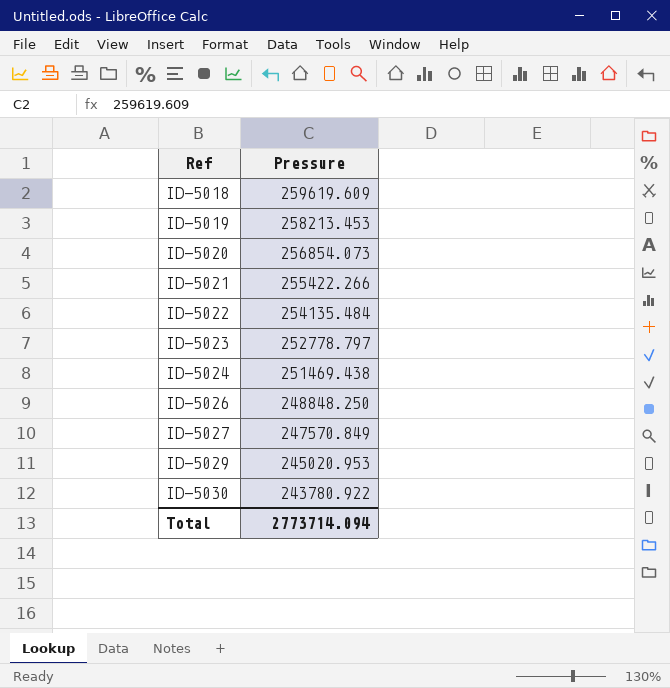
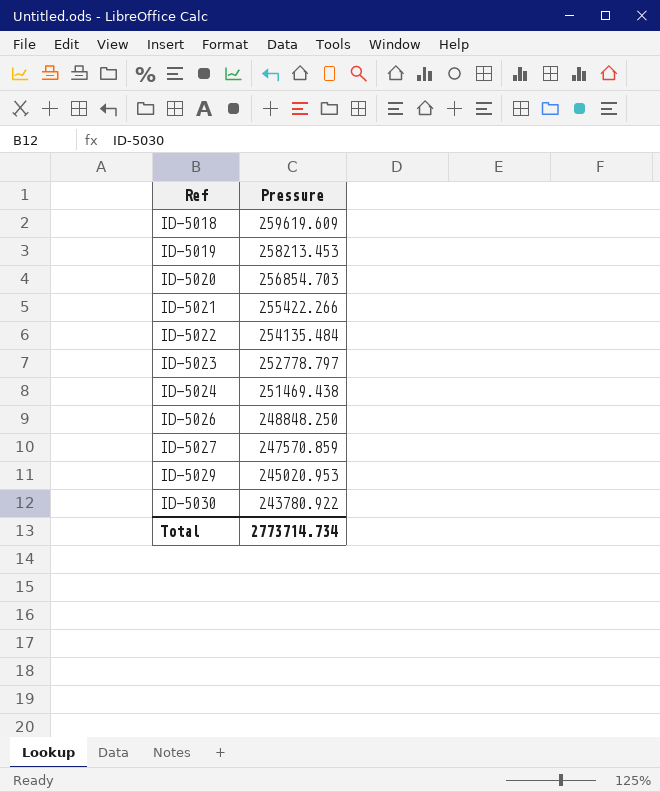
ID-5020 | Pressure: 256854.073 -> 256854.703
ID-5027 | Pressure: 247570.849 -> 247570.859
Total | Pressure: 2773714.094 -> 2773714.734

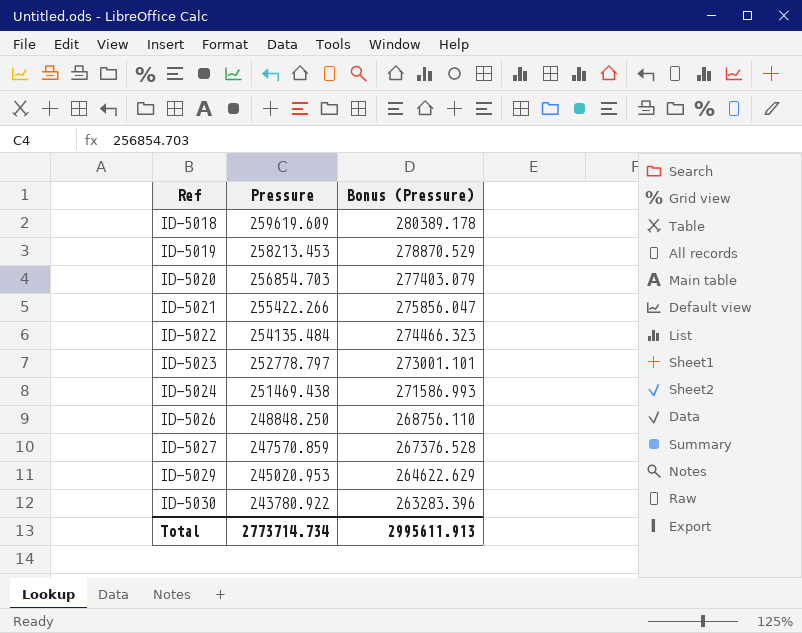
column Bonus (Pressure) | formula: none -> [Pressure] * 1.08

